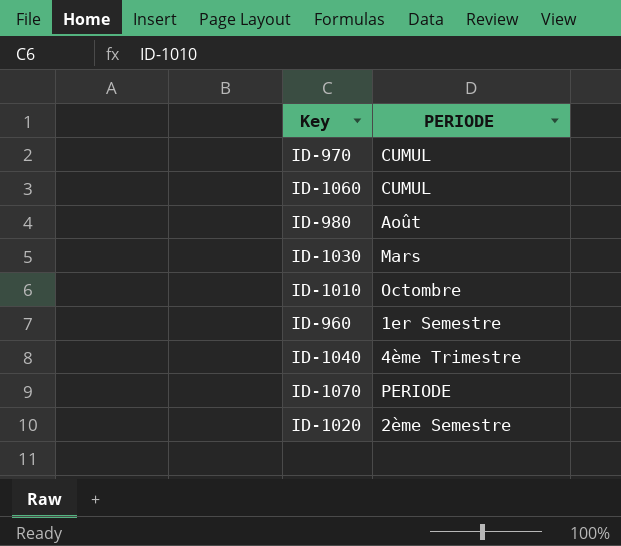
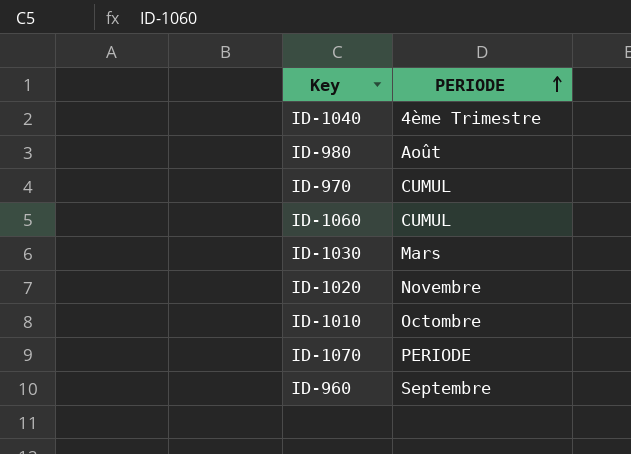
row order: none -> PERIODE ascending
ID-1020 | PERIODE: 2ème Semestre -> Novembre
ID-960 | PERIODE: 1er Semestre -> Septembre

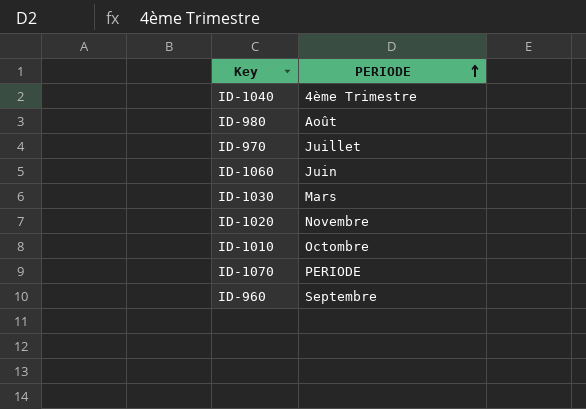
ID-970 | PERIODE: CUMUL -> Juillet
ID-1060 | PERIODE: CUMUL -> Juin

